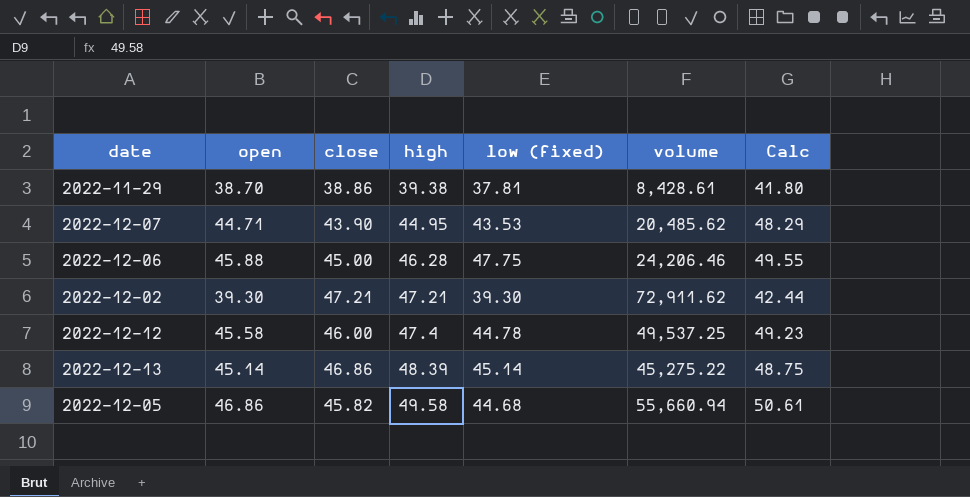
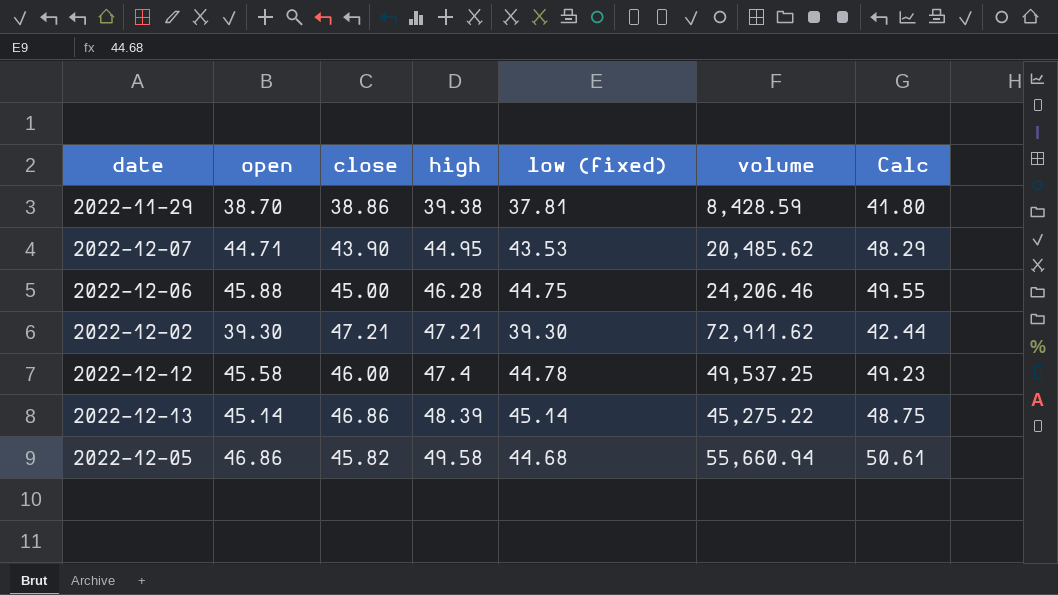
2022-11-29 | volume: 8,428.61 -> 8,428.59
2022-12-06 | low (fixed): 47.75 -> 44.75

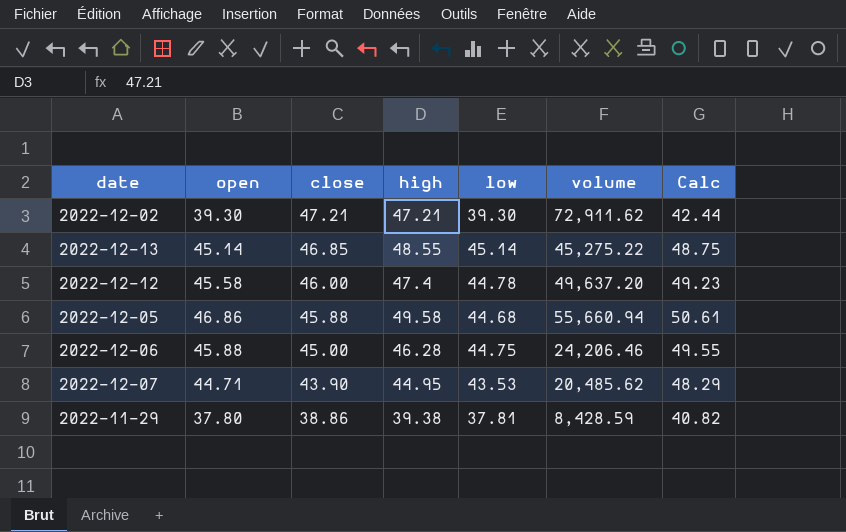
row order: high ascending -> close descending
column name: low (fixed) -> low
2022-12-13 | close: 46.86 -> 46.85
2022-12-13 | high: 48.39 -> 48.55
2022-12-12 | volume: 49,537.25 -> 49,637.20
2022-12-05 | close: 45.82 -> 45.88
2022-11-29 | open: 38.70 -> 37.80
2022-11-29 | Calc: 41.80 -> 40.82

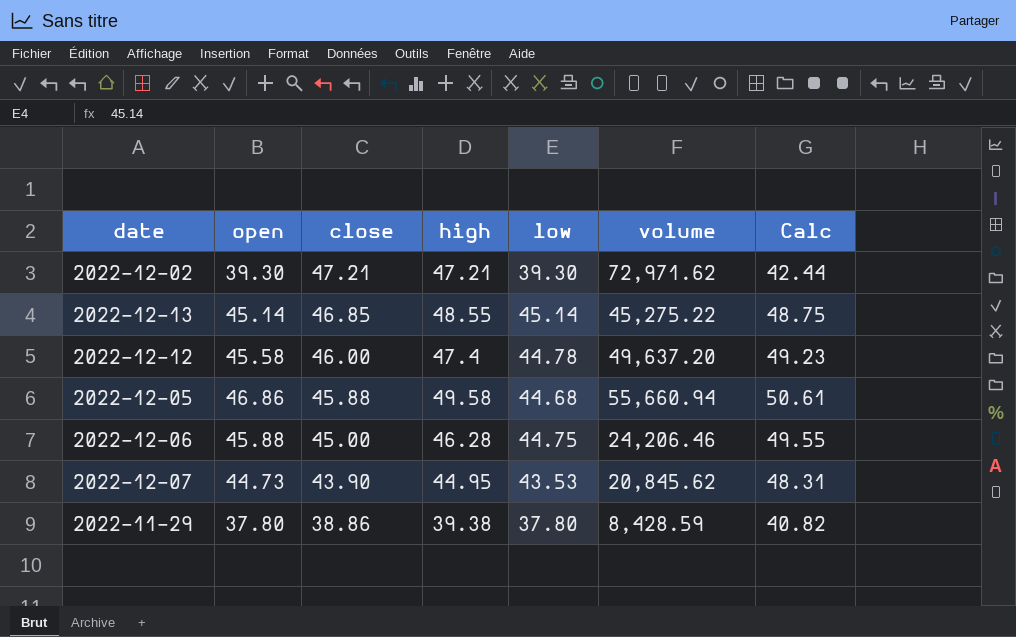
2022-12-02 | volume: 72,911.62 -> 72,971.62
2022-12-07 | open: 44.71 -> 44.73
2022-12-07 | volume: 20,485.62 -> 20,845.62
2022-12-07 | Calc: 48.29 -> 48.31
2022-11-29 | low: 37.81 -> 37.80

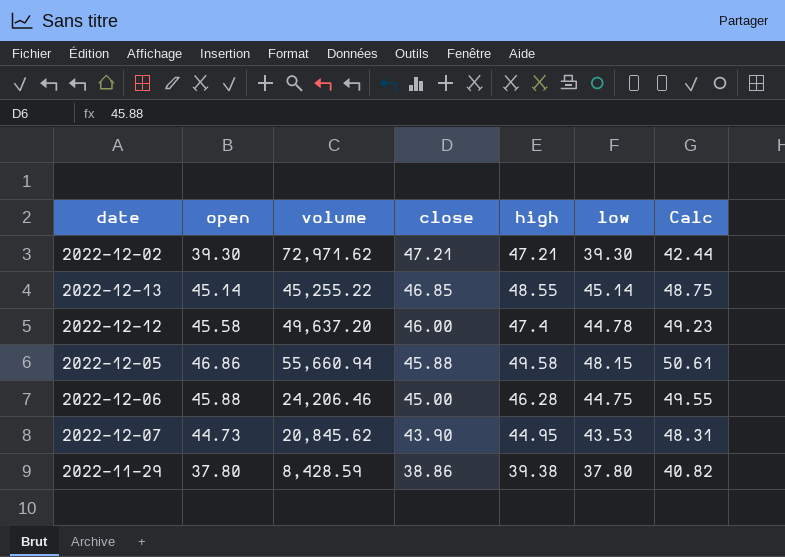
column volume | position: 6 -> 3
2022-12-13 | volume: 45,275.22 -> 45,255.22
2022-12-05 | low: 44.68 -> 48.15

